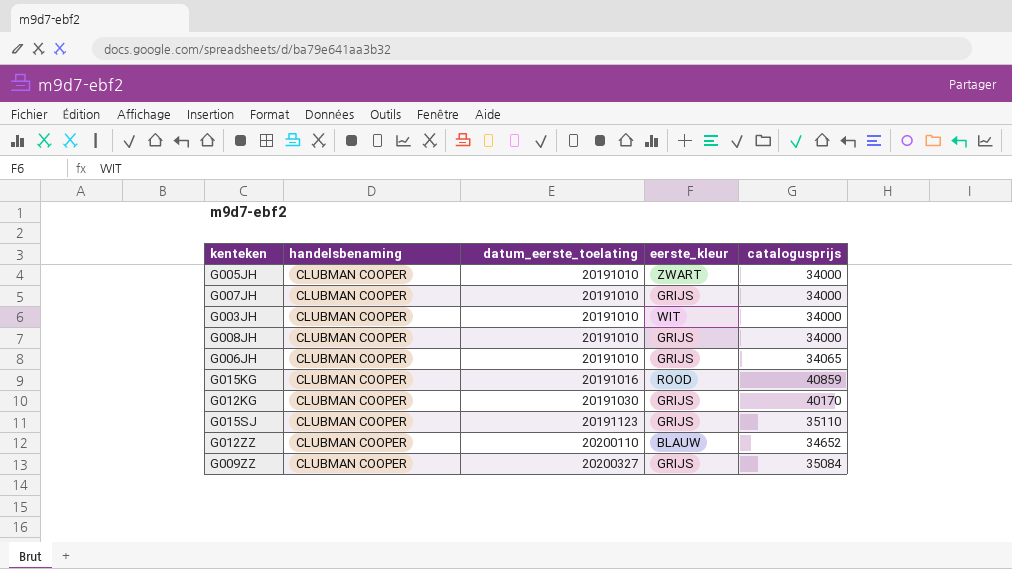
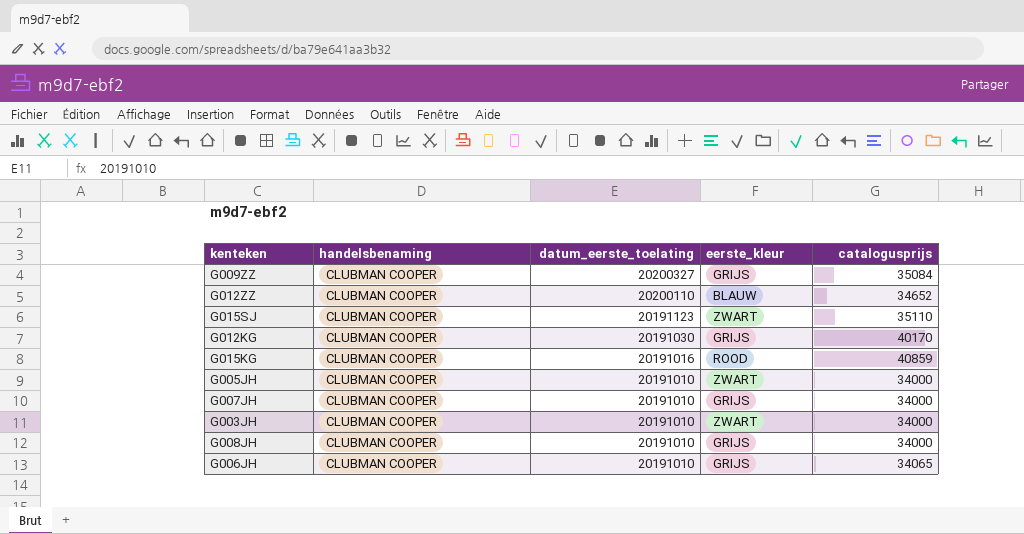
row order: datum_eerste_toelating ascending -> datum_eerste_toelating descending
G015SJ | eerste_kleur: GRIJS -> ZWART
G003JH | eerste_kleur: WIT -> ZWART

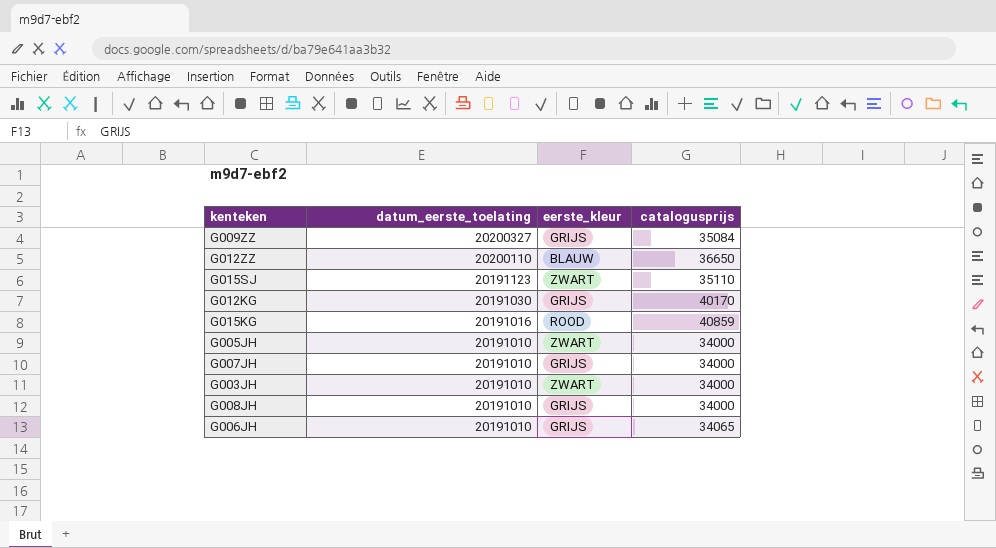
column handelsbenaming | position: 2 -> none
G012ZZ | catalogusprijs: 34652 -> 36650

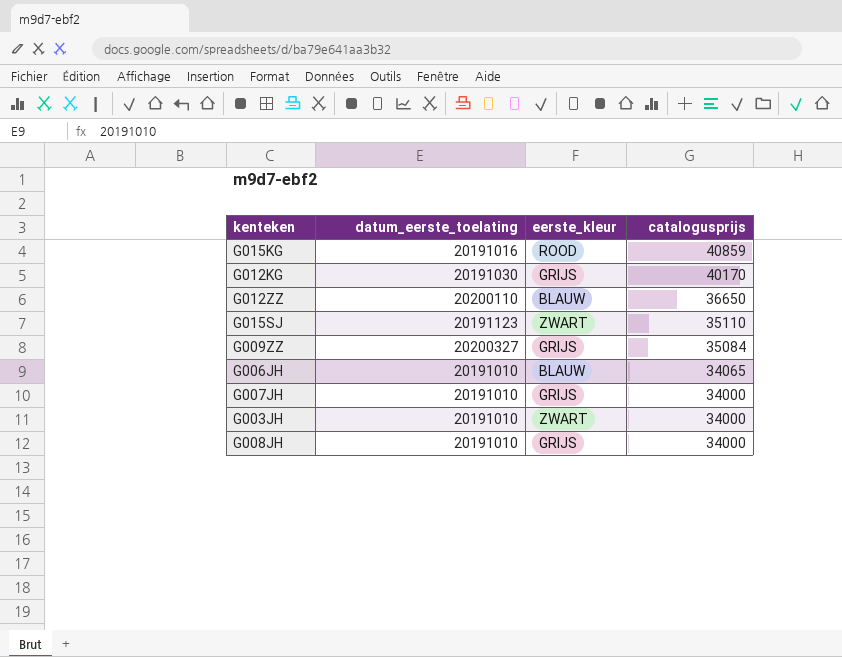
row order: datum_eerste_toelating descending -> catalogusprijs descending
row G005JH: 20191010 | ZWART | 34000 -> none
G006JH | eerste_kleur: GRIJS -> BLAUW

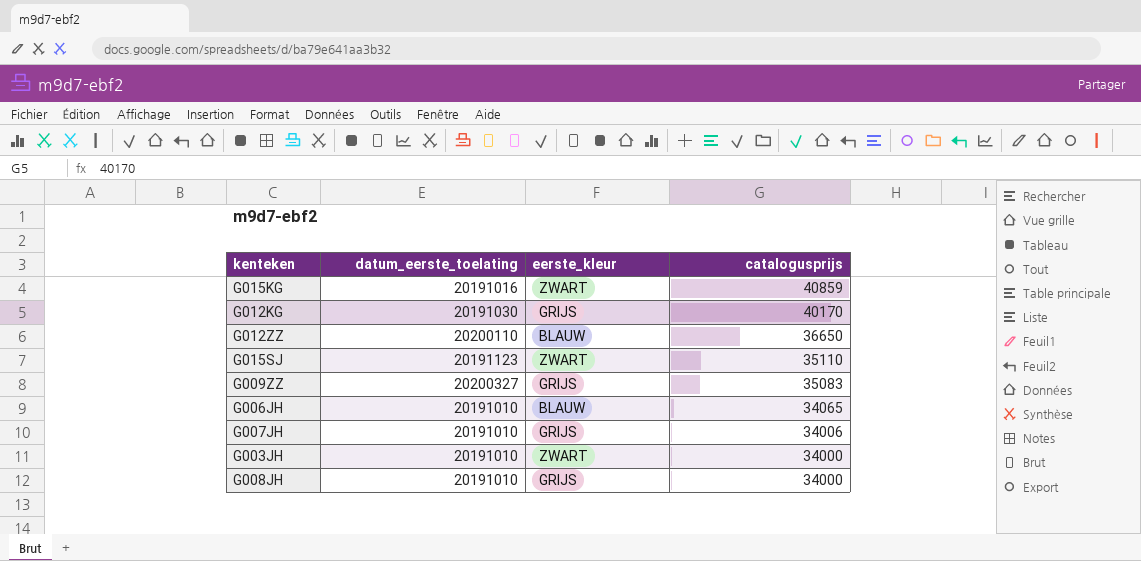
G015KG | eerste_kleur: ROOD -> ZWART
G009ZZ | catalogusprijs: 35084 -> 35083
G007JH | catalogusprijs: 34000 -> 34006

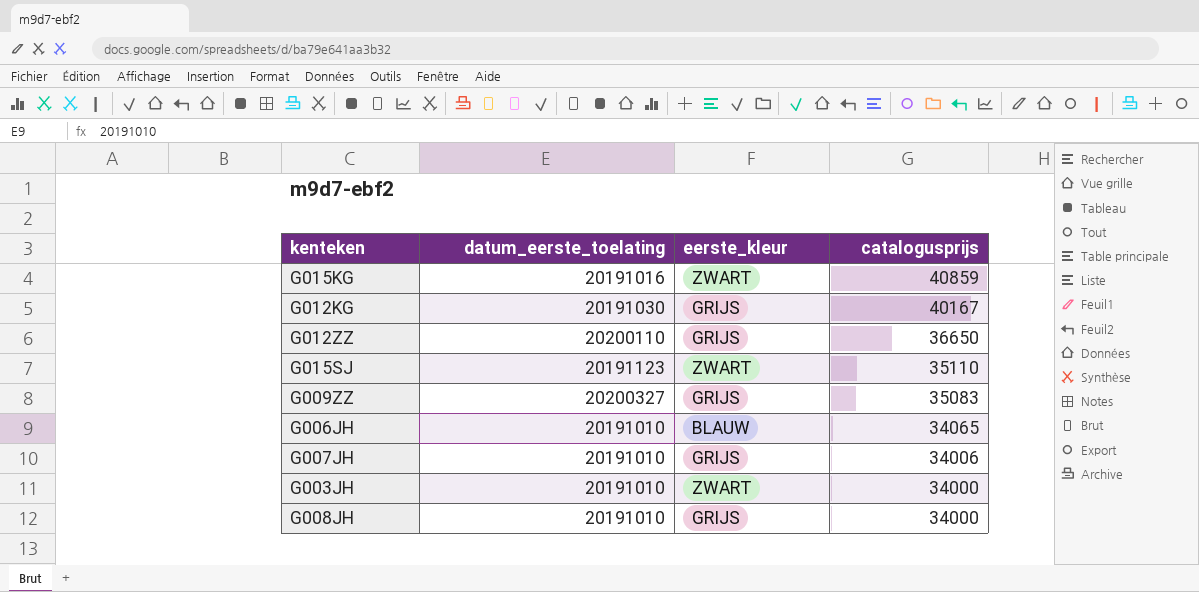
G012KG | catalogusprijs: 40170 -> 40167
G012ZZ | eerste_kleur: BLAUW -> GRIJS

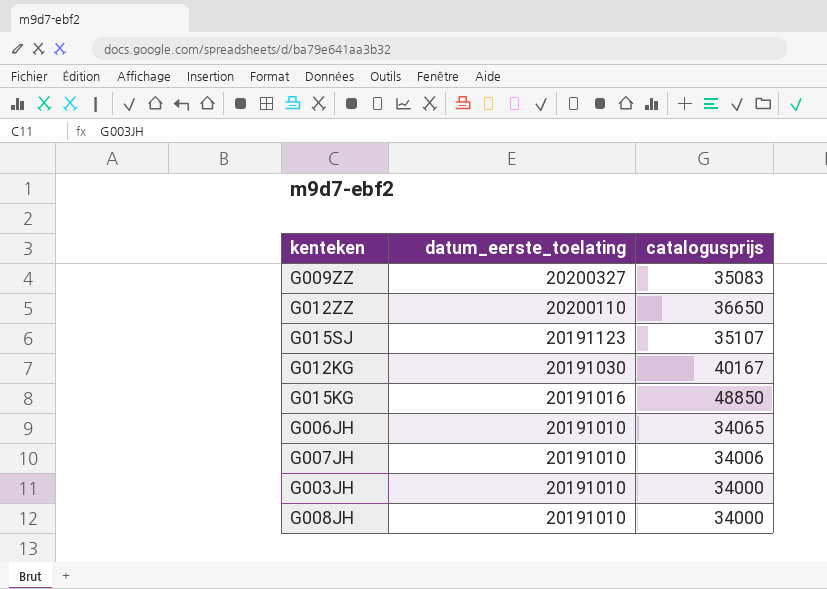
row order: catalogusprijs descending -> datum_eerste_toelating descending
column eerste_kleur | position: 3 -> none
G015SJ | catalogusprijs: 35110 -> 35107
G015KG | catalogusprijs: 40859 -> 48850

